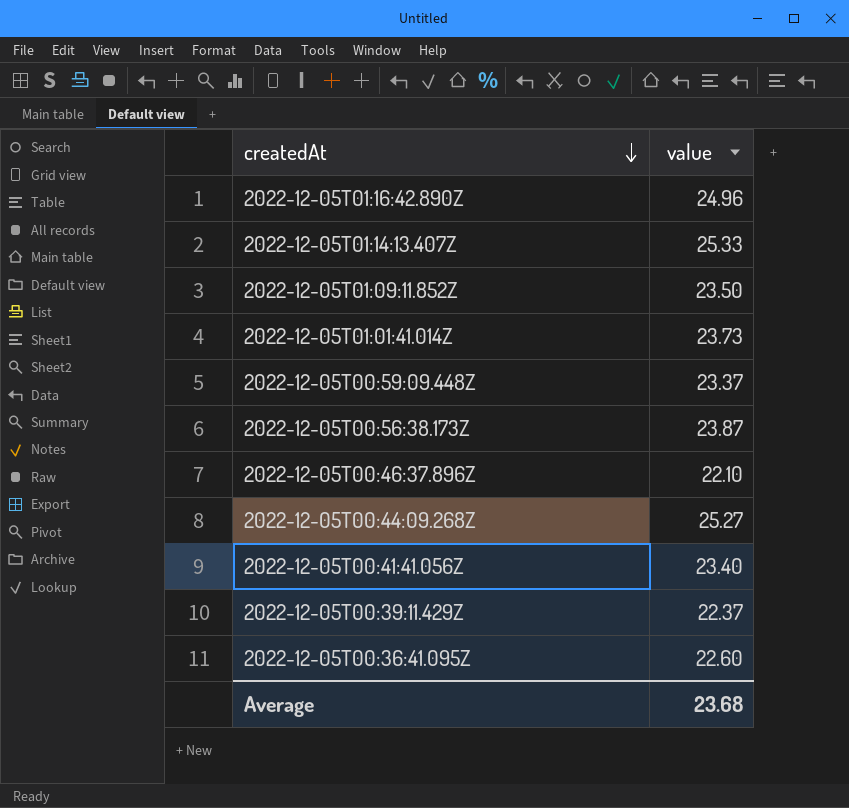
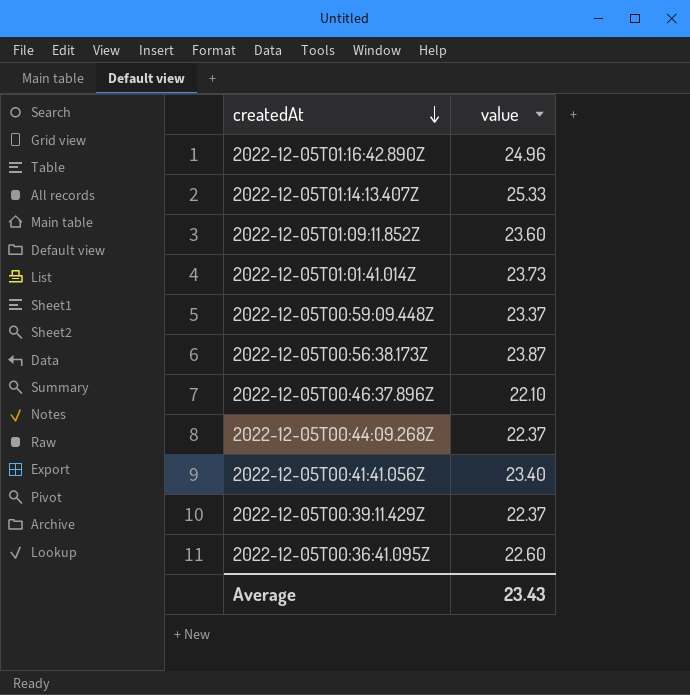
2022-12-05T01:09:11.852Z | value: 23.50 -> 23.60
2022-12-05T00:44:09.268Z | value: 25.27 -> 22.37
Average | value: 23.68 -> 23.43

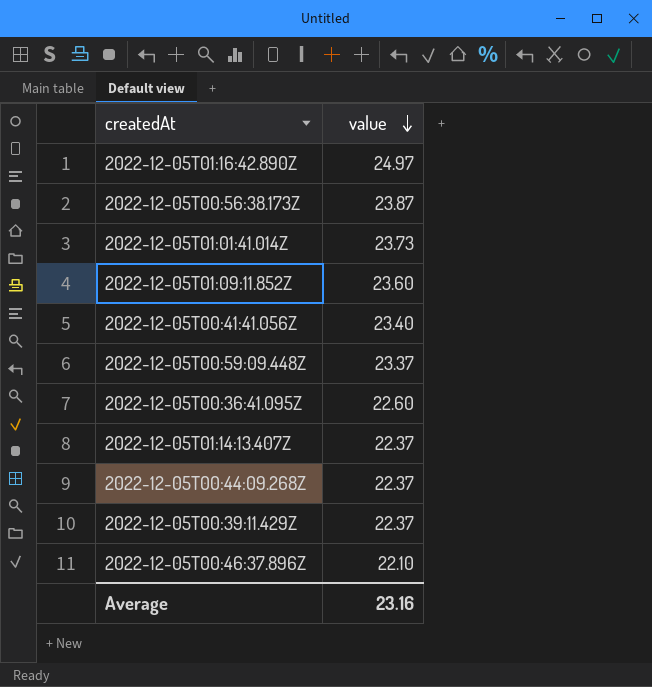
row order: createdAt descending -> value descending
2022-12-05T01:16:42.890Z | value: 24.96 -> 24.97
2022-12-05T01:14:13.407Z | value: 25.33 -> 22.37
Average | value: 23.43 -> 23.16

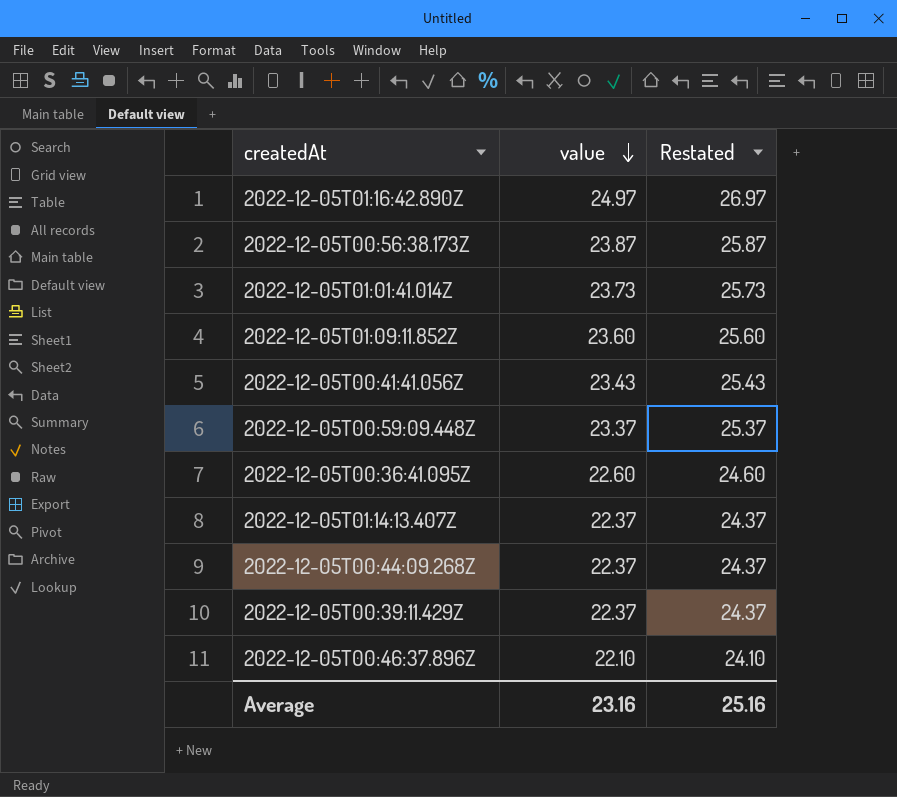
column Restated | formula: none -> [value] + 2
2022-12-05T00:41:41.056Z | value: 23.40 -> 23.43

